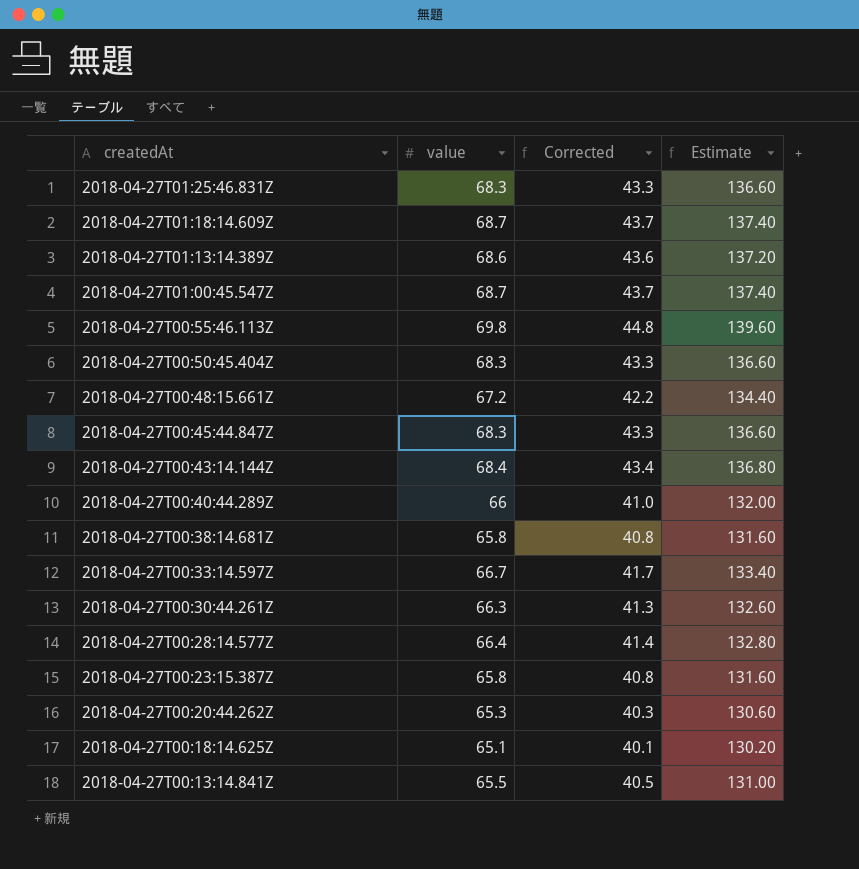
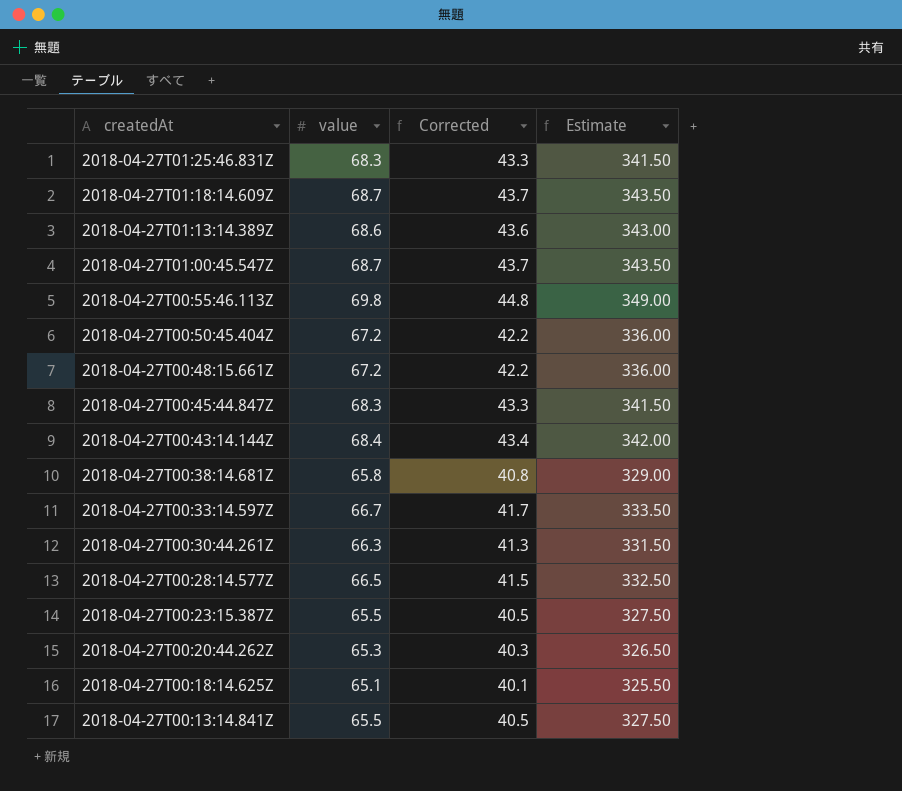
column Estimate | formula: [value] * 2 -> [value] * 5
row 2018-04-27T00:40:44.289Z: 66 | 41.0 | 132.00 -> none
2018-04-27T00:50:45.404Z | value: 68.3 -> 67.2
2018-04-27T00:50:45.404Z | Corrected: 43.3 -> 42.2
2018-04-27T00:28:14.577Z | value: 66.4 -> 66.5
2018-04-27T00:28:14.577Z | Corrected: 41.4 -> 41.5
2018-04-27T00:23:15.387Z | value: 65.8 -> 65.5
2018-04-27T00:23:15.387Z | Corrected: 40.8 -> 40.5

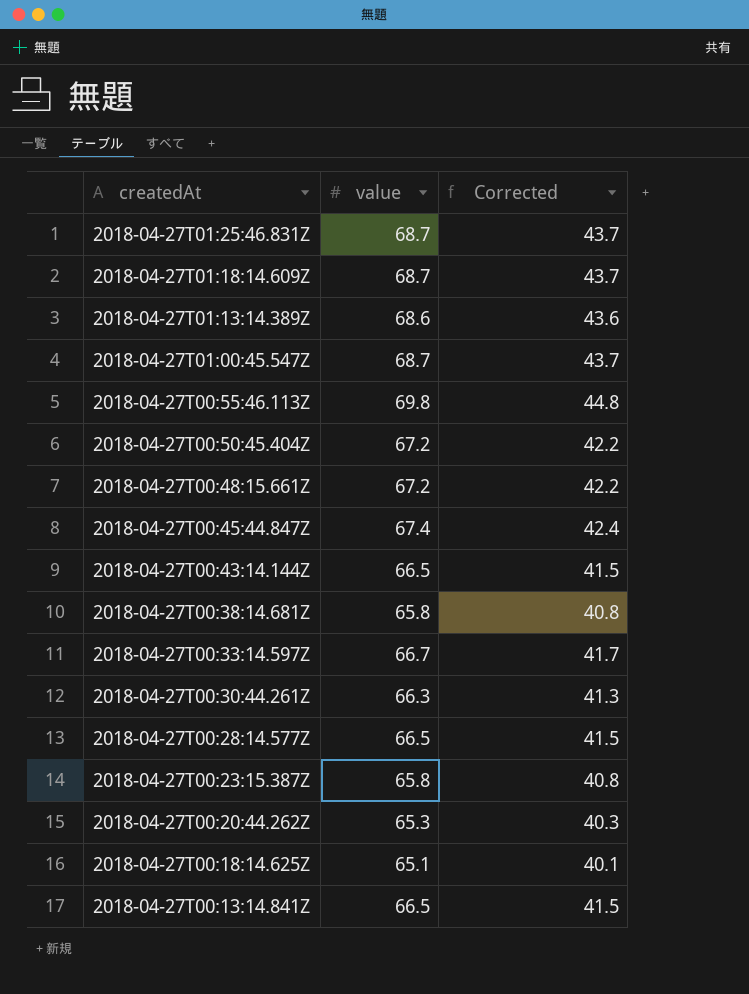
column Estimate | formula: [value] * 5 -> none
2018-04-27T01:25:46.831Z | value: 68.3 -> 68.7
2018-04-27T01:25:46.831Z | Corrected: 43.3 -> 43.7
2018-04-27T00:45:44.847Z | value: 68.3 -> 67.4
2018-04-27T00:45:44.847Z | Corrected: 43.3 -> 42.4
2018-04-27T00:43:14.144Z | value: 68.4 -> 66.5
2018-04-27T00:43:14.144Z | Corrected: 43.4 -> 41.5
2018-04-27T00:23:15.387Z | value: 65.5 -> 65.8
2018-04-27T00:23:15.387Z | Corrected: 40.5 -> 40.8
2018-04-27T00:13:14.841Z | value: 65.5 -> 66.5
2018-04-27T00:13:14.841Z | Corrected: 40.5 -> 41.5

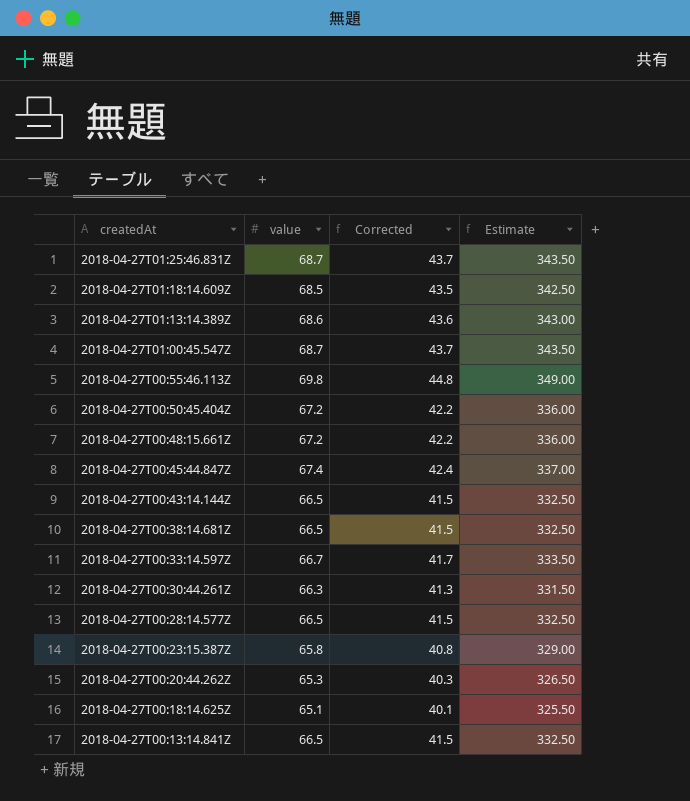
column Estimate | formula: none -> [value] * 5
2018-04-27T01:18:14.609Z | value: 68.7 -> 68.5
2018-04-27T01:18:14.609Z | Corrected: 43.7 -> 43.5
2018-04-27T00:38:14.681Z | value: 65.8 -> 66.5
2018-04-27T00:38:14.681Z | Corrected: 40.8 -> 41.5

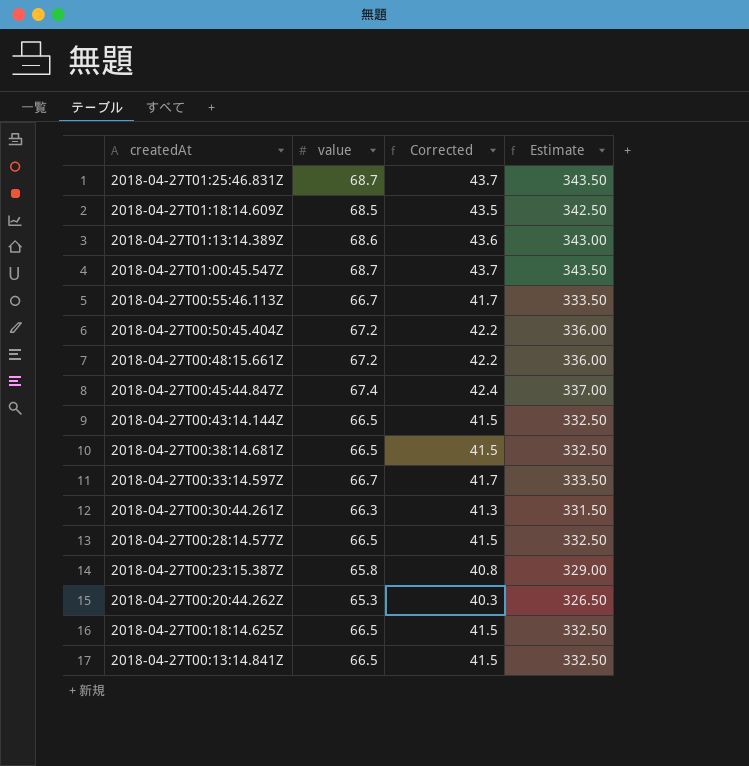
2018-04-27T00:55:46.113Z | value: 69.8 -> 66.7
2018-04-27T00:55:46.113Z | Corrected: 44.8 -> 41.7
2018-04-27T00:55:46.113Z | Estimate: 349.00 -> 333.50
2018-04-27T00:18:14.625Z | value: 65.1 -> 66.5
2018-04-27T00:18:14.625Z | Corrected: 40.1 -> 41.5
2018-04-27T00:18:14.625Z | Estimate: 325.50 -> 332.50

